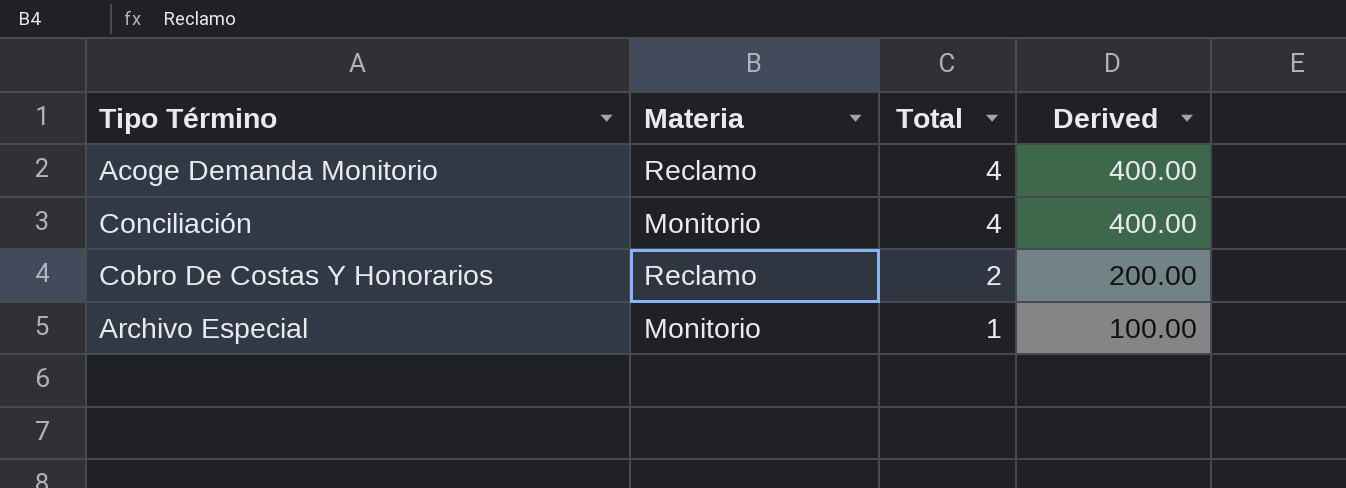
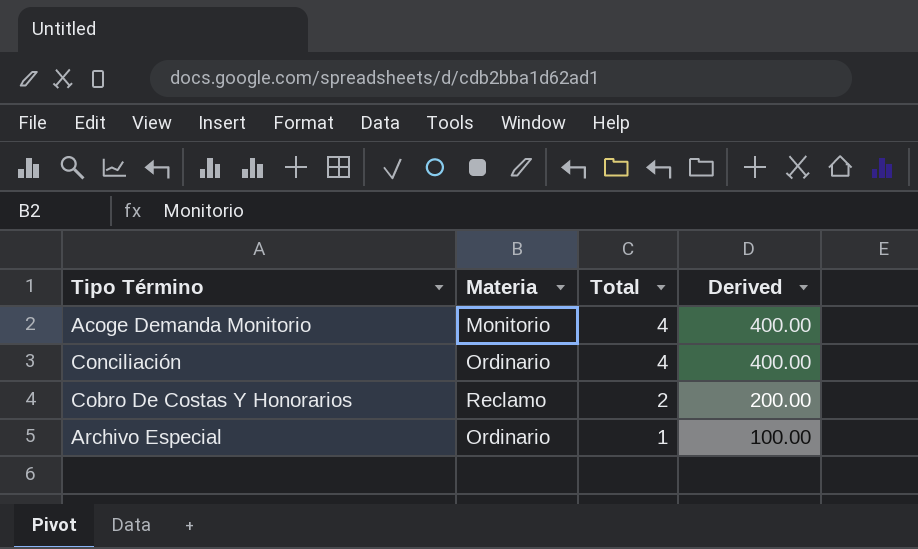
Acoge Demanda Monitorio | Materia: Reclamo -> Monitorio
Conciliación | Materia: Monitorio -> Ordinario
Archivo Especial | Materia: Monitorio -> Ordinario

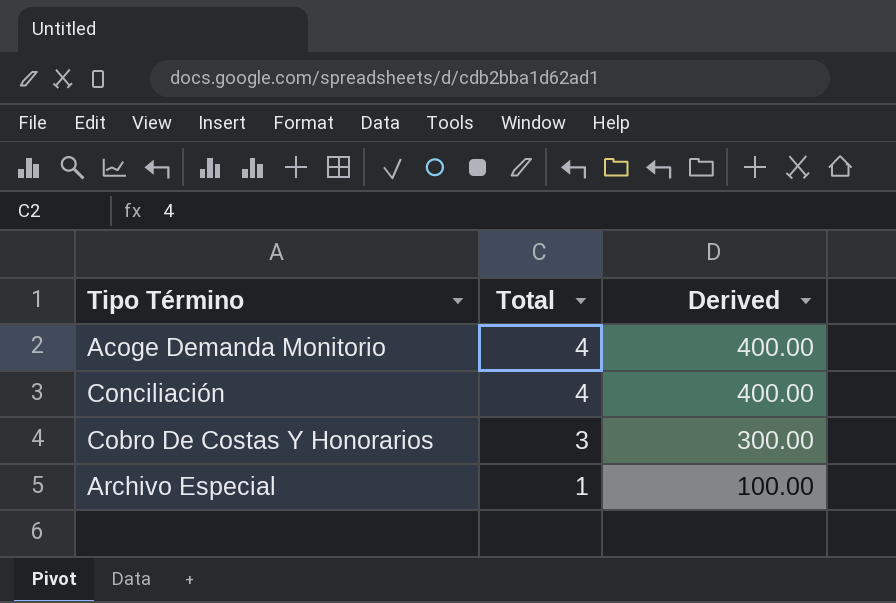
column Materia | position: 2 -> none
Cobro De Costas Y Honorarios | Total: 2 -> 3
Cobro De Costas Y Honorarios | Derived: 200.00 -> 300.00

